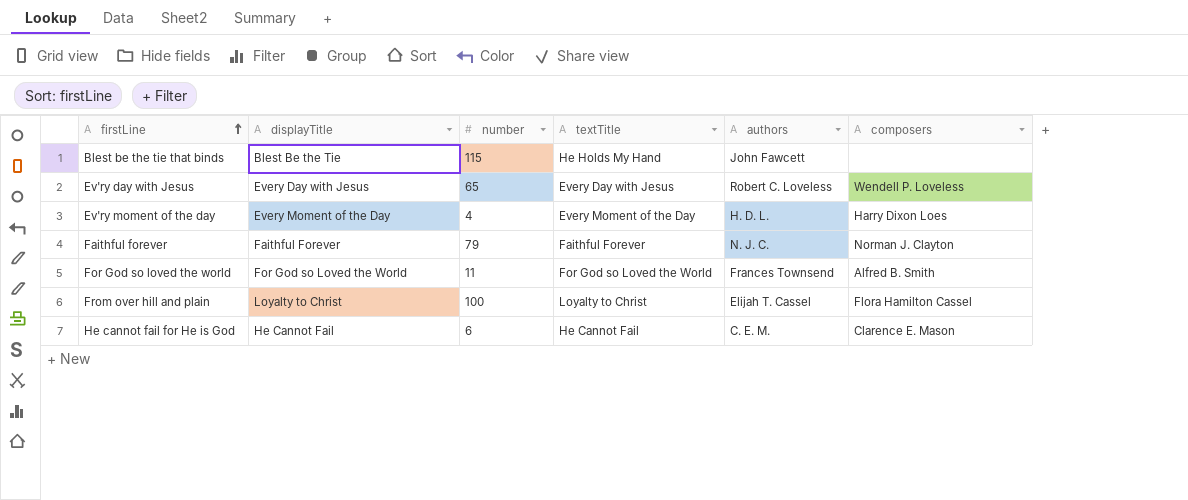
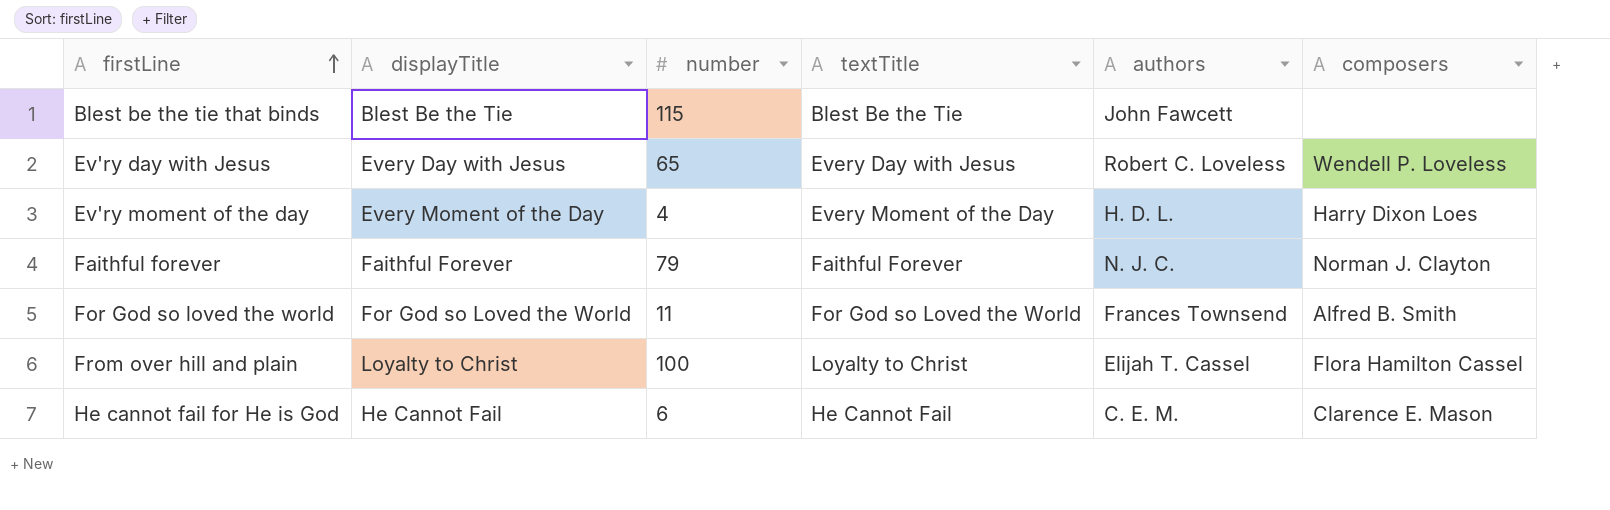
Blest be the tie that binds | textTitle: He Holds My Hand -> Blest Be the Tie

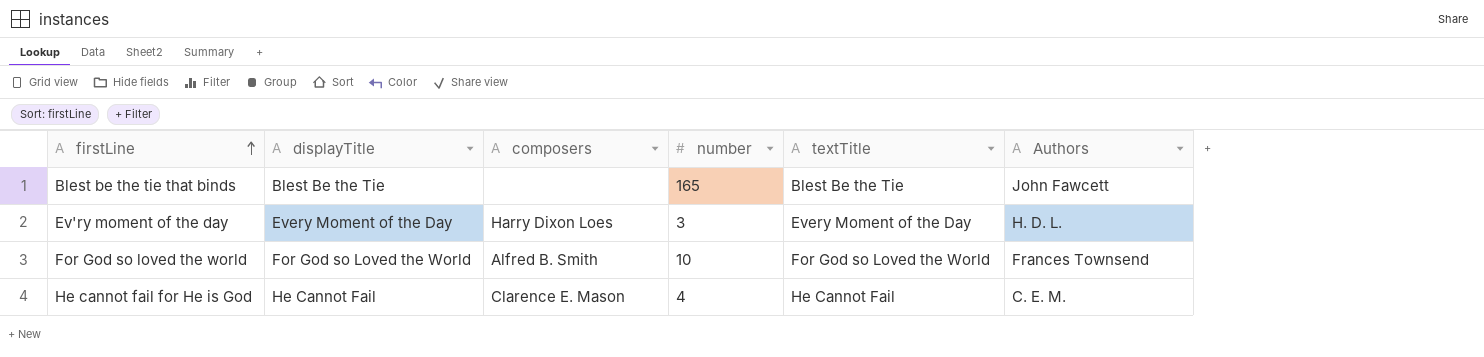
column composers | position: 6 -> 3
column name: authors -> Authors
row Ev'ry day with Jesus: Every Day with Jesus | 65 | Every Day with Jesus | Robert C. Loveless | Wendell P. Loveless -> none
row Faithful forever: Faithful Forever | 79 | Faithful Forever | N. J. C. | Norman J. Clayton -> none
row From over hill and plain: Loyalty to Christ | 100 | Loyalty to Christ | Elijah T. Cassel | Flora Hamilton Cassel -> none
Blest be the tie that binds | number: 115 -> 165
Ev'ry moment of the day | number: 4 -> 3
For God so loved the world | number: 11 -> 10
He cannot fail for He is God | number: 6 -> 4

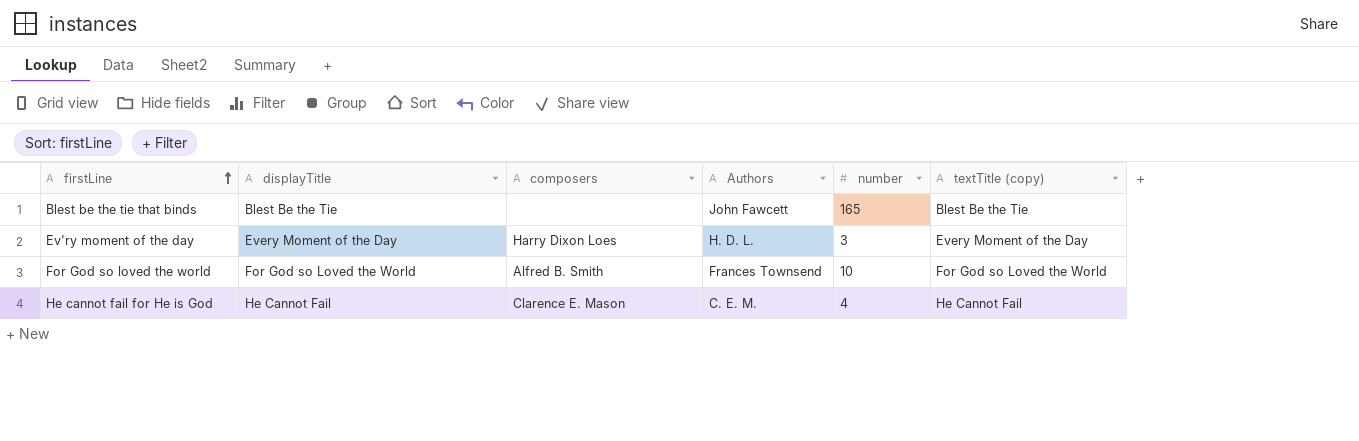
column Authors | position: 6 -> 4
column name: textTitle -> textTitle (copy)

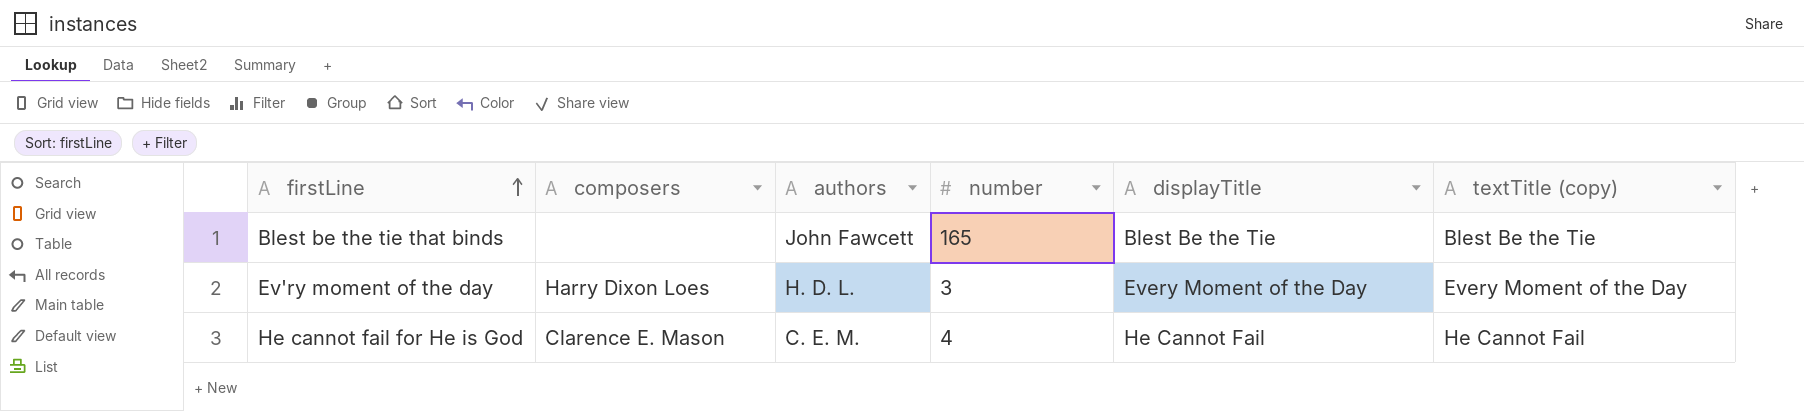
column name: Authors -> authors
column displayTitle | position: 2 -> 5
row For God so loved the world: For God so Loved the World | Alfred B. Smith | Frances Townsend | 10 | For God so Loved the World -> none

